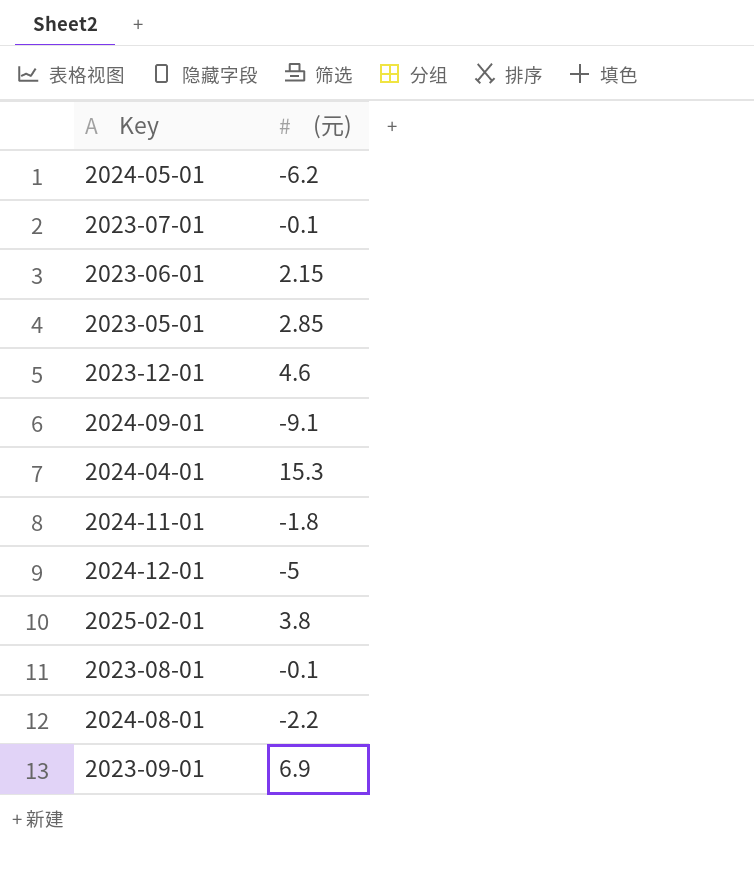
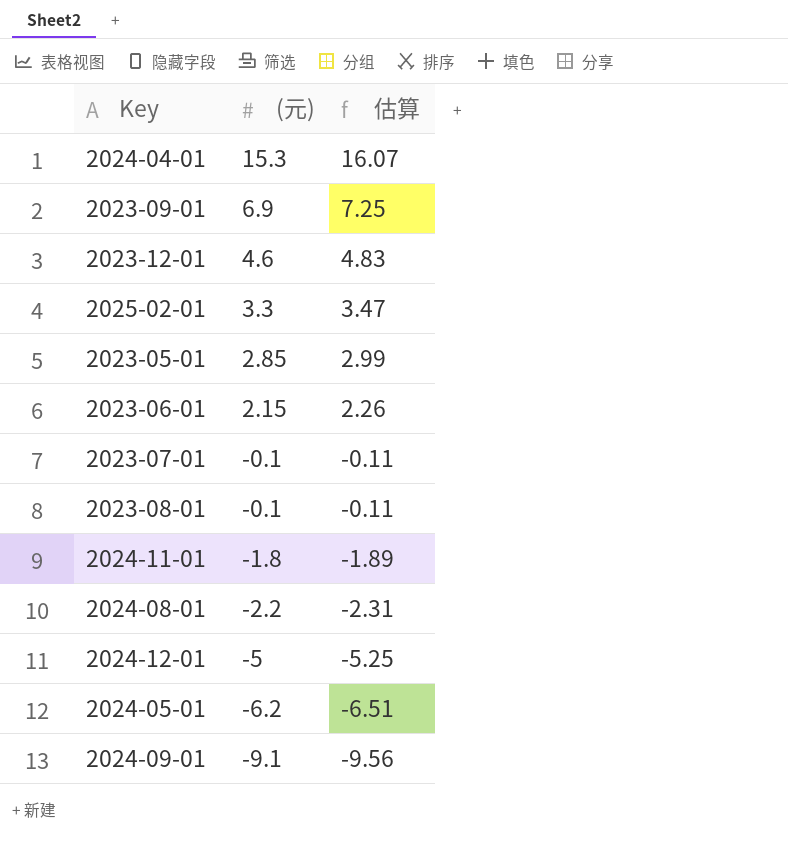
row order: none -> (元) descending
column 估算 | formula: none -> [(元)] * 1.05
2025-02-01 | (元): 3.8 -> 3.3

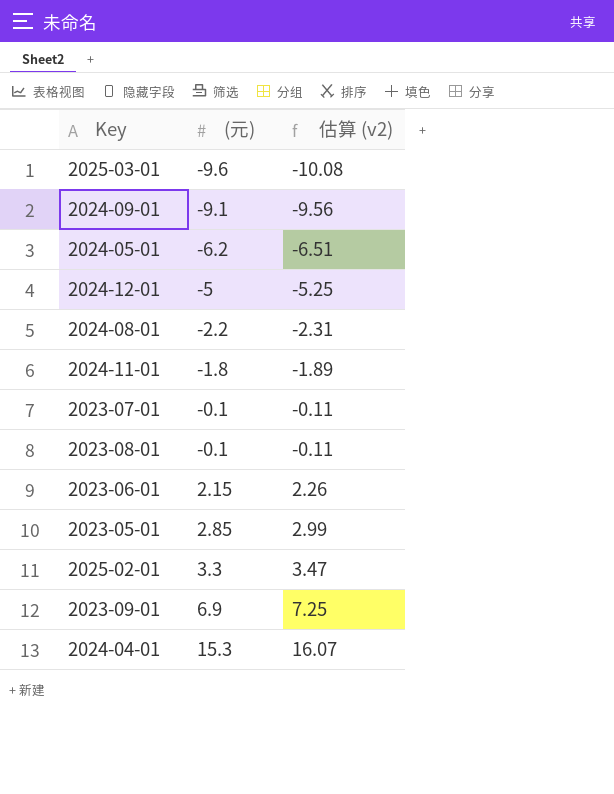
row order: (元) descending -> (元) ascending
column name: 估算 -> 估算 (v2)
row 2023-12-01: 4.6 | 4.83 -> none
row 2025-03-01: none -> -9.6 | -10.08

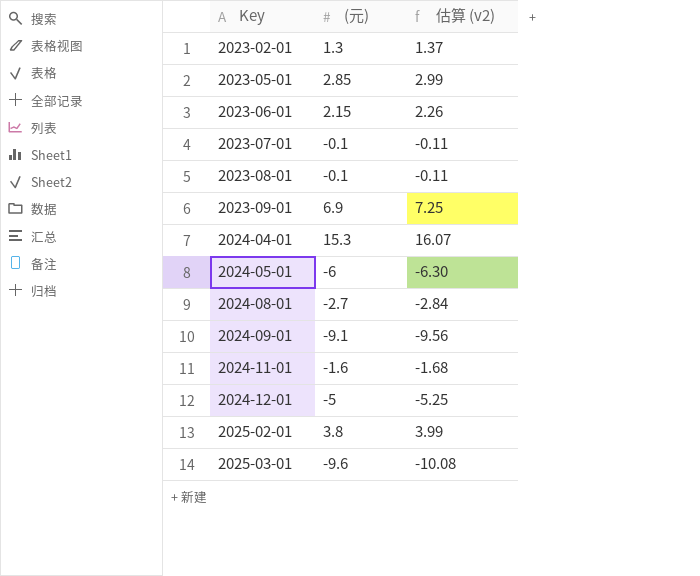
row order: (元) ascending -> Key ascending
row 2023-02-01: none -> 1.3 | 1.37
2024-05-01 | (元): -6.2 -> -6
2024-05-01 | 估算 (v2): -6.51 -> -6.30
2024-08-01 | (元): -2.2 -> -2.7
2024-08-01 | 估算 (v2): -2.31 -> -2.84
2024-11-01 | (元): -1.8 -> -1.6
2024-11-01 | 估算 (v2): -1.89 -> -1.68
2025-02-01 | (元): 3.3 -> 3.8
2025-02-01 | 估算 (v2): 3.47 -> 3.99

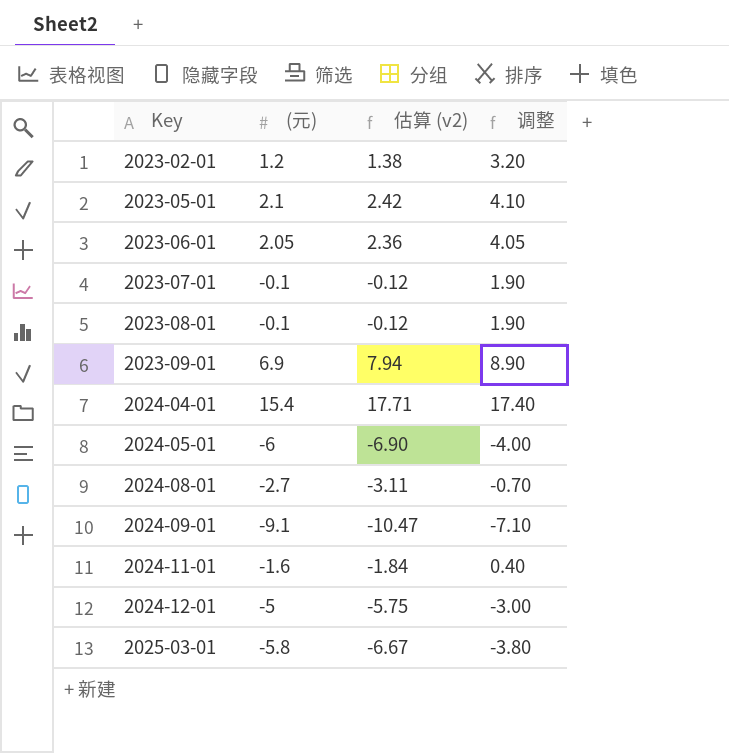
column 估算 (v2) | formula: [(元)] * 1.05 -> [(元)] * 1.15
column 调整 | formula: none -> [(元)] + 2
row 2025-02-01: 3.8 | 3.99 -> none
2023-02-01 | (元): 1.3 -> 1.2
2023-05-01 | (元): 2.85 -> 2.1
2023-06-01 | (元): 2.15 -> 2.05
2024-04-01 | (元): 15.3 -> 15.4
2025-03-01 | (元): -9.6 -> -5.8

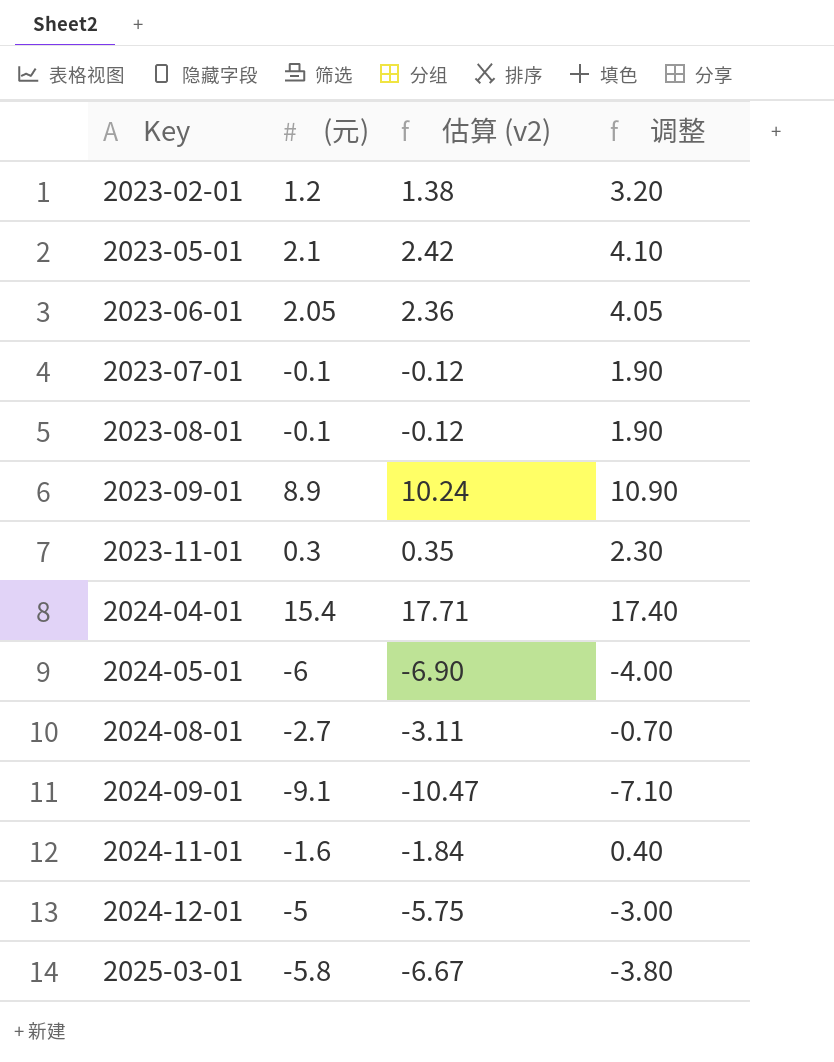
2023-09-01 | (元): 6.9 -> 8.9
2023-09-01 | 估算 (v2): 7.94 -> 10.24
2023-09-01 | 调整: 8.90 -> 10.90
row 2023-11-01: none -> 0.3 | 0.35 | 2.30

